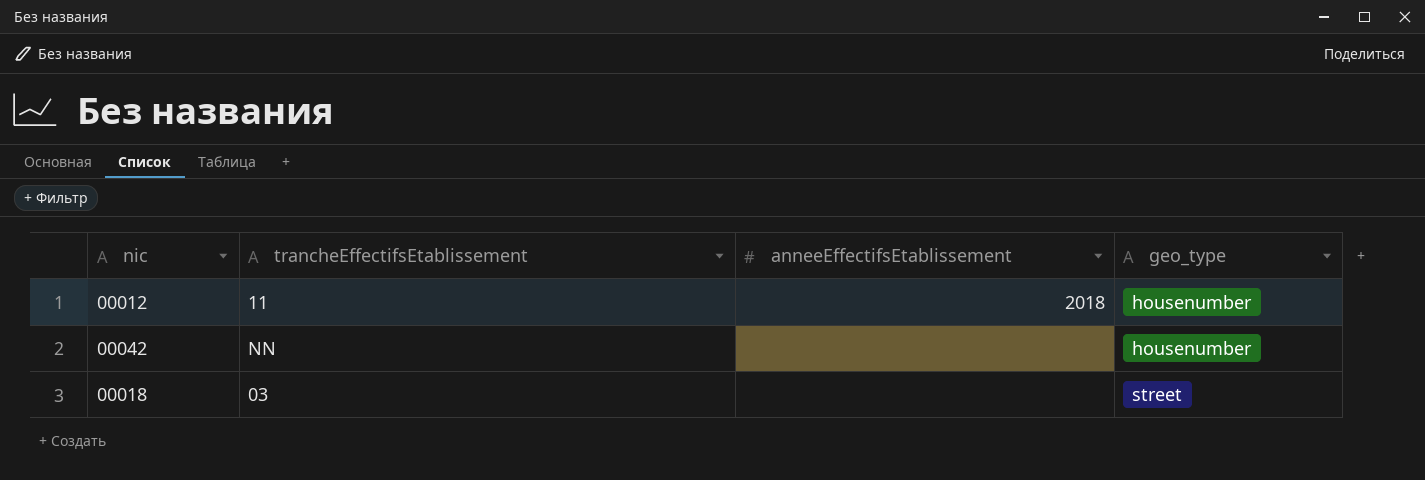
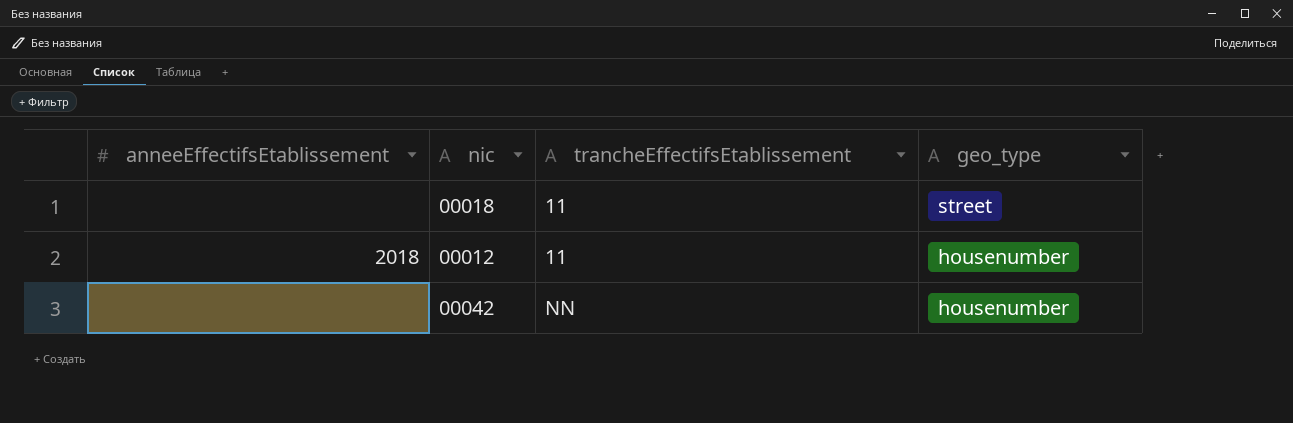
row order: geo_type ascending -> trancheEffectifsEtablissement ascending
column anneeEffectifsEtablissement | position: 3 -> 1
00018 | trancheEffectifsEtablissement: 03 -> 11

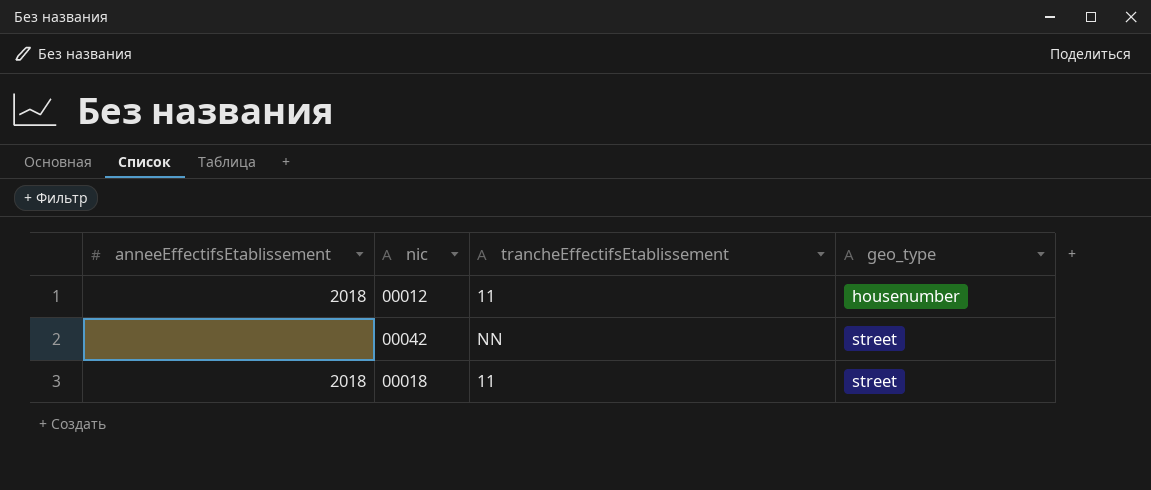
row order: trancheEffectifsEtablissement ascending -> geo_type ascending
00042 | geo_type: housenumber -> street
00018 | anneeEffectifsEtablissement: none -> 2018

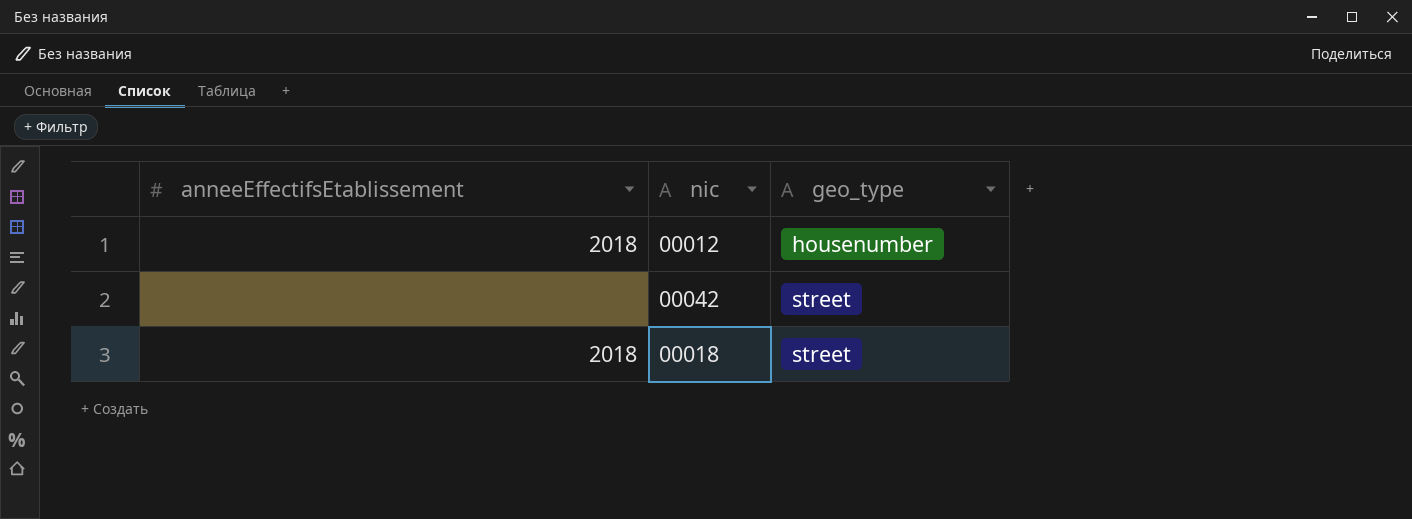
column trancheEffectifsEtablissement | position: 3 -> none

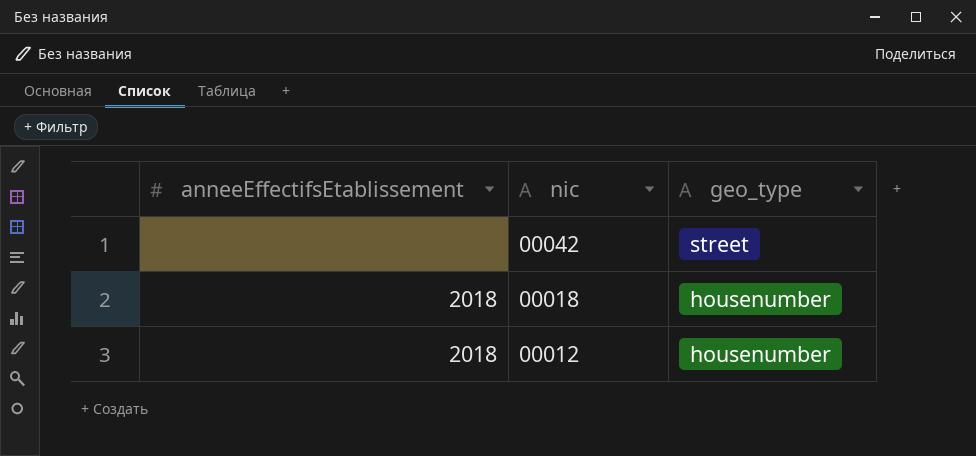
row order: geo_type ascending -> nic descending
00018 | geo_type: street -> housenumber

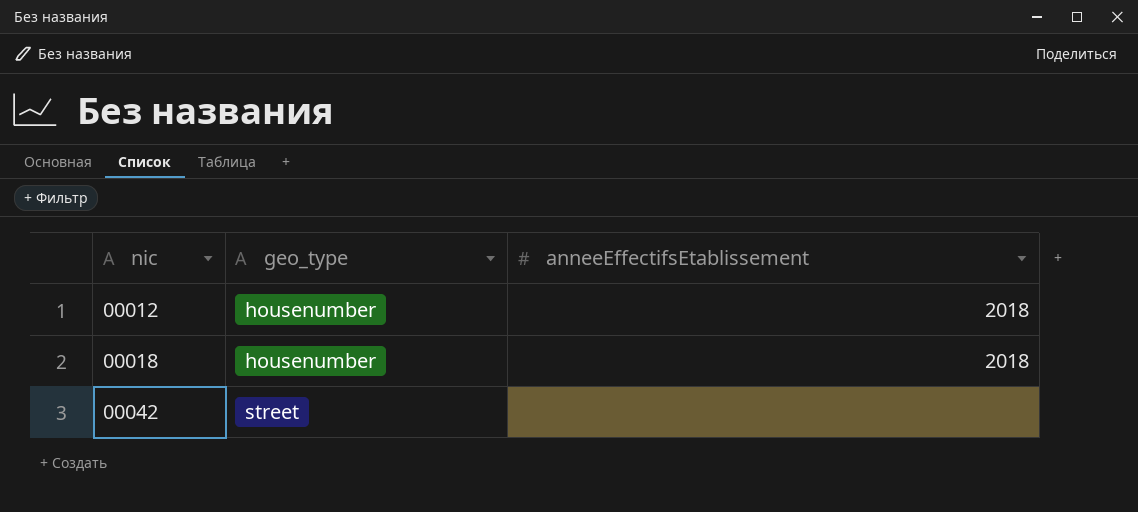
row order: nic descending -> nic ascending
column anneeEffectifsEtablissement | position: 1 -> 3

